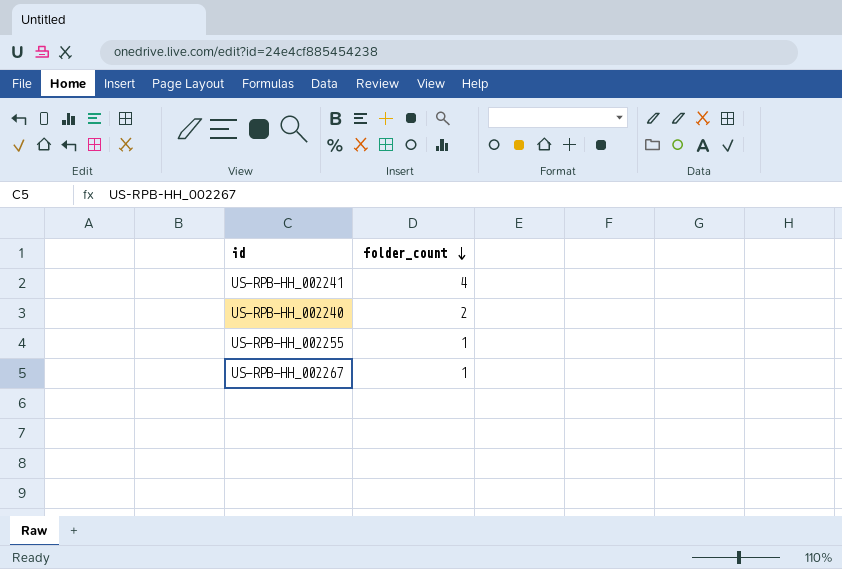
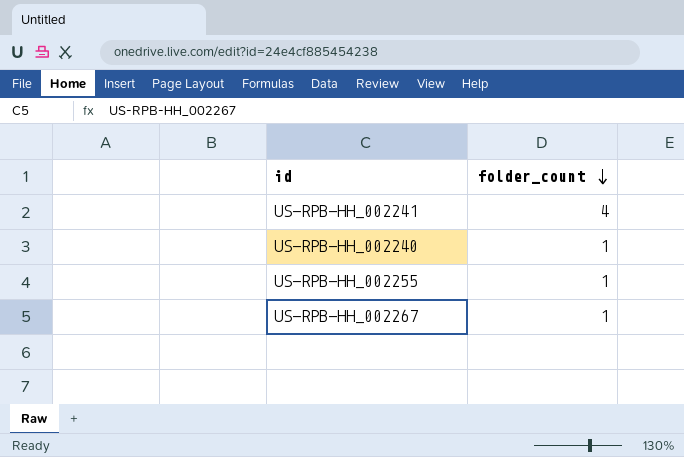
US-RPB-HH_002240 | folder_count: 2 -> 1

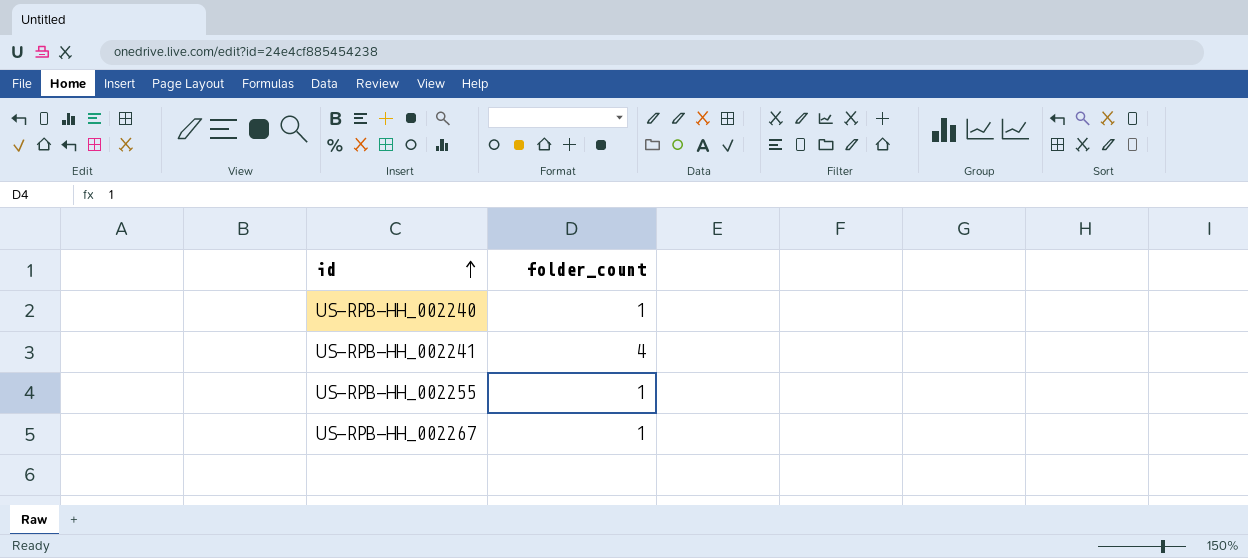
row order: folder_count descending -> id ascending

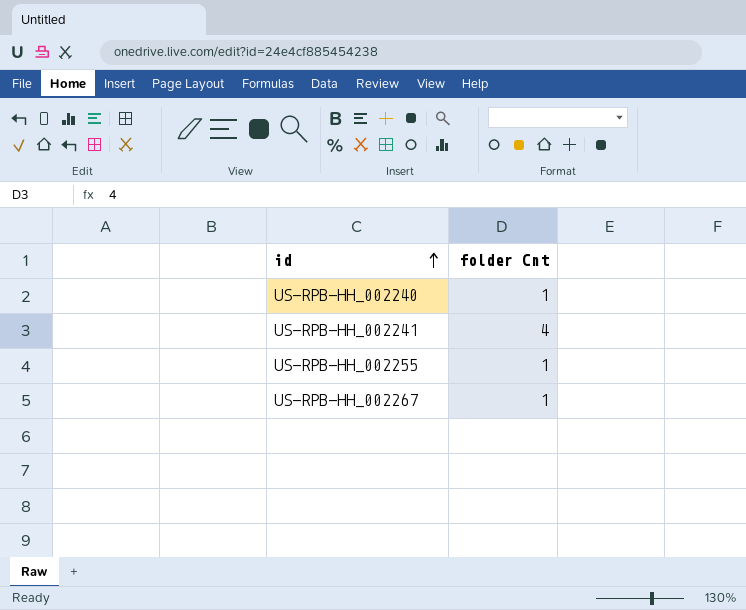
column name: folder_count -> folder Cnt

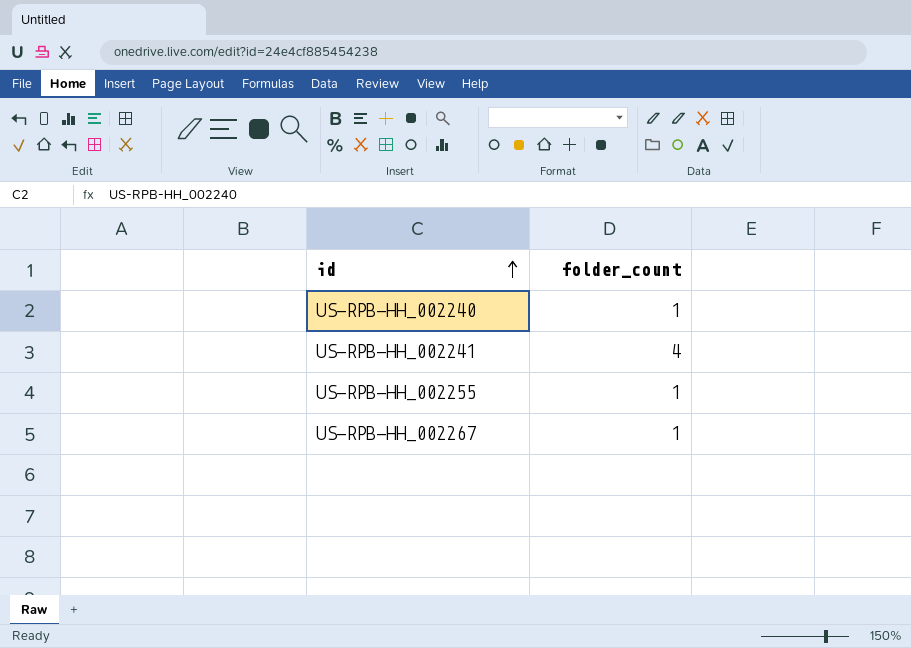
column name: folder Cnt -> folder_count

